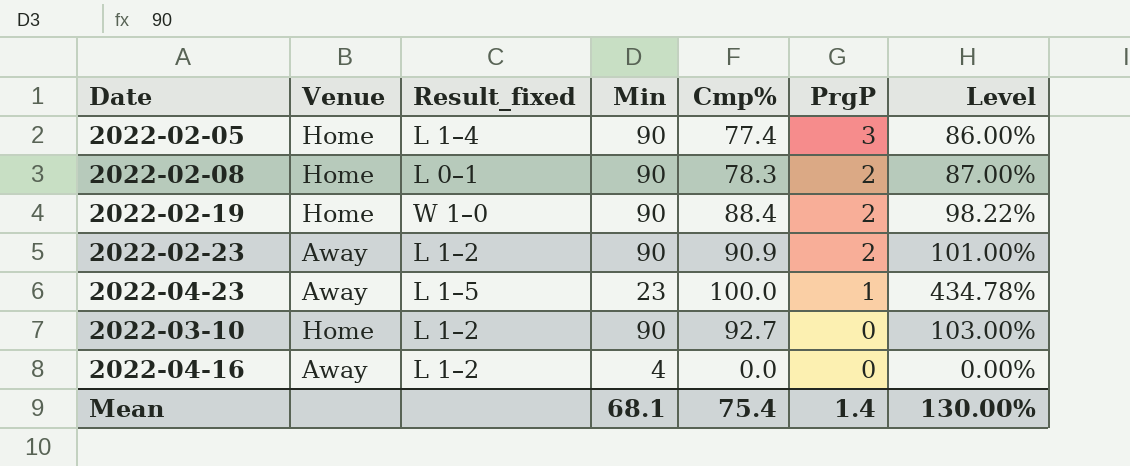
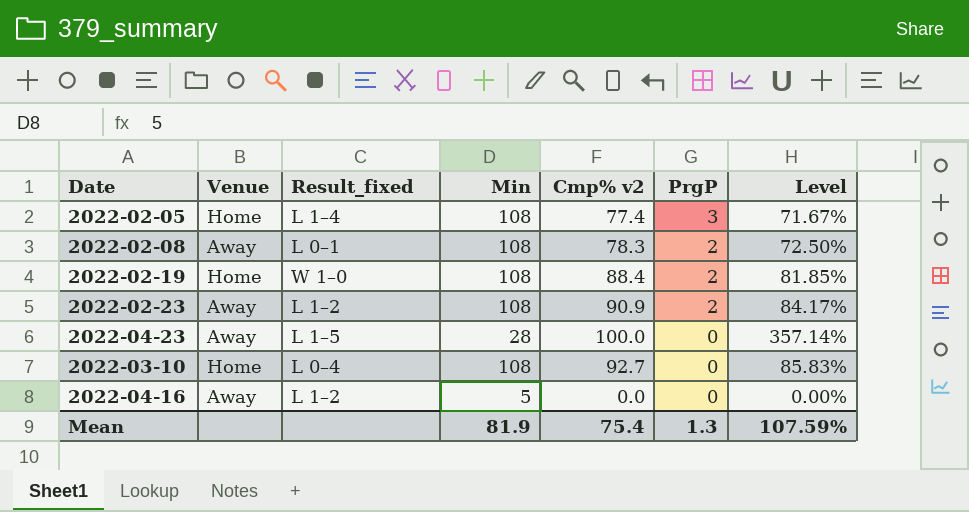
column name: Cmp% -> Cmp% v2
2022-02-05 | Min: 90 -> 108
2022-02-05 | Level: 86.00% -> 71.67%
2022-02-08 | Venue: Home -> Away
2022-02-08 | Min: 90 -> 108
2022-02-08 | Level: 87.00% -> 72.50%
2022-02-19 | Min: 90 -> 108
2022-02-19 | Level: 98.22% -> 81.85%
2022-02-23 | Min: 90 -> 108
2022-02-23 | Level: 101.00% -> 84.17%
2022-04-23 | Min: 23 -> 28
2022-04-23 | PrgP: 1 -> 0
2022-04-23 | Level: 434.78% -> 357.14%
2022-03-10 | Result_fixed: L 1–2 -> L 0–4
2022-03-10 | Min: 90 -> 108
2022-03-10 | Level: 103.00% -> 85.83%
2022-04-16 | Min: 4 -> 5
Mean | Min: 68.1 -> 81.9
Mean | PrgP: 1.4 -> 1.3
Mean | Level: 130.00% -> 107.59%

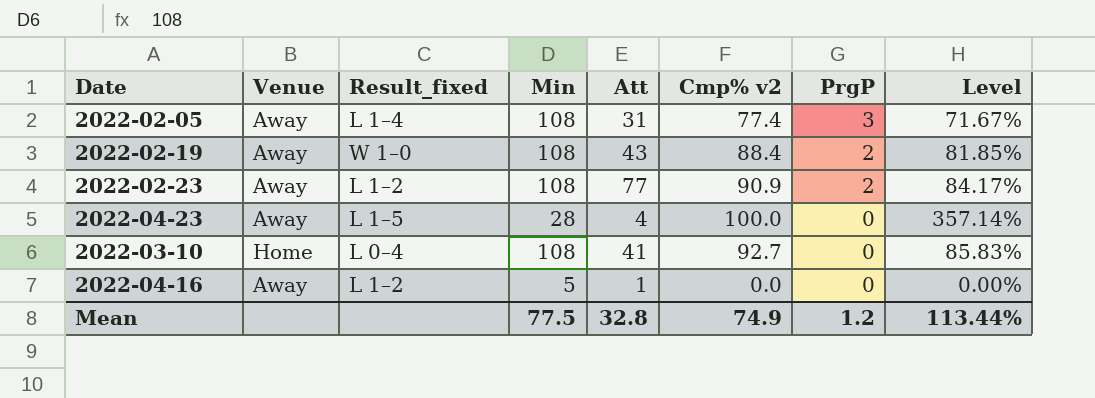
column Att | position: none -> 5
row 2022-02-08: Away | L 0–1 | 108 | 78.3 | 2 | 72.50% -> none
2022-02-05 | Venue: Home -> Away
2022-02-19 | Venue: Home -> Away
Mean | Min: 81.9 -> 77.5
Mean | Cmp% v2: 75.4 -> 74.9
Mean | PrgP: 1.3 -> 1.2
Mean | Level: 107.59% -> 113.44%

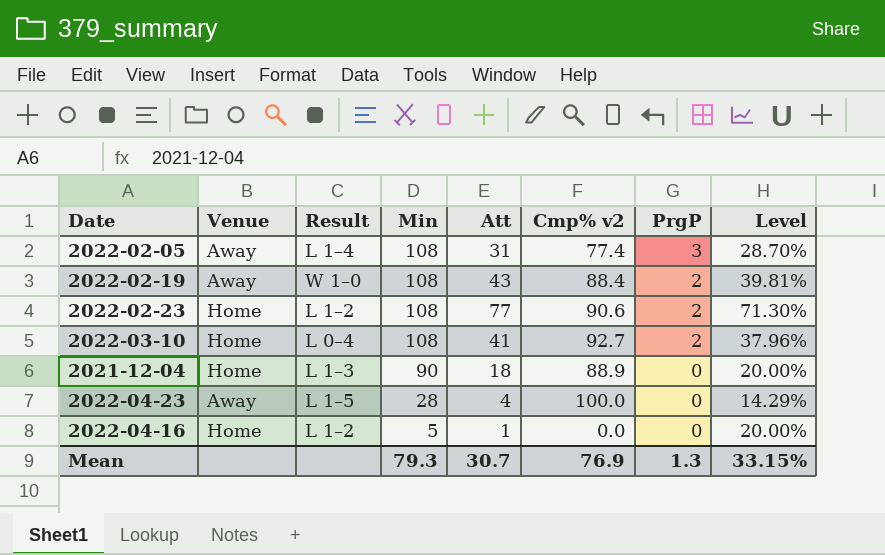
row order: PrgP descending -> Min descending
column name: Result_fixed -> Result
column Level | formula: [Cmp% v2] / [Min] -> [Att] / [Min]
2022-02-23 | Venue: Away -> Home
2022-02-23 | Cmp% v2: 90.9 -> 90.6
2022-03-10 | PrgP: 0 -> 2
row 2021-12-04: none -> Home | L 1–3 | 90 | 18 | 88.9 | 0 | 20.00%
2022-04-16 | Venue: Away -> Home
Mean | Min: 77.5 -> 79.3
Mean | Att: 32.8 -> 30.7
Mean | Cmp% v2: 74.9 -> 76.9
Mean | PrgP: 1.2 -> 1.3
Mean | Level: 113.44% -> 33.15%

